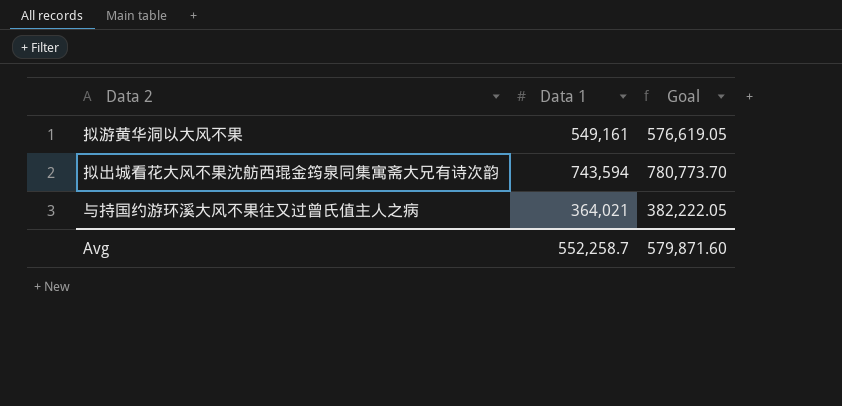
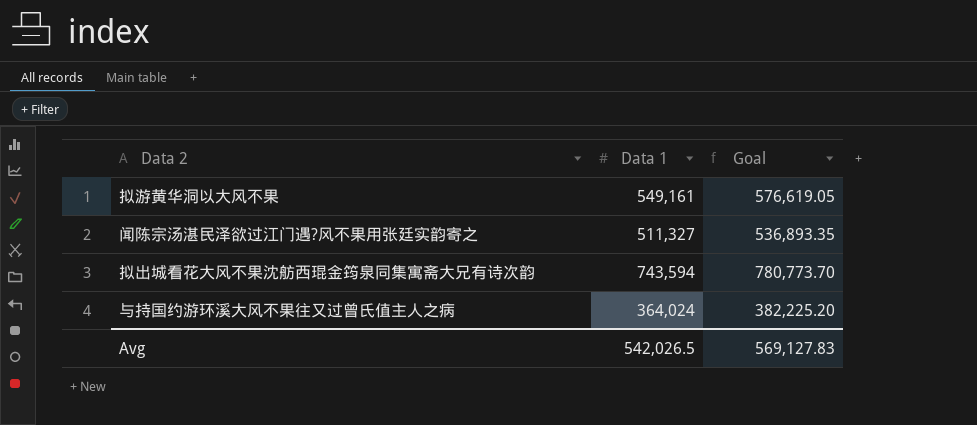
row 闻陈宗汤湛民泽欲过江门遇?风不果用张廷实韵寄之: none -> 511,327 | 536,893.35
与持国约游环溪大风不果往又过曾氏值主人之病 | Data 1: 364,021 -> 364,024
与持国约游环溪大风不果往又过曾氏值主人之病 | Goal: 382,222.05 -> 382,225.20
Avg | Data 1: 552,258.7 -> 542,026.5
Avg | Goal: 579,871.60 -> 569,127.83

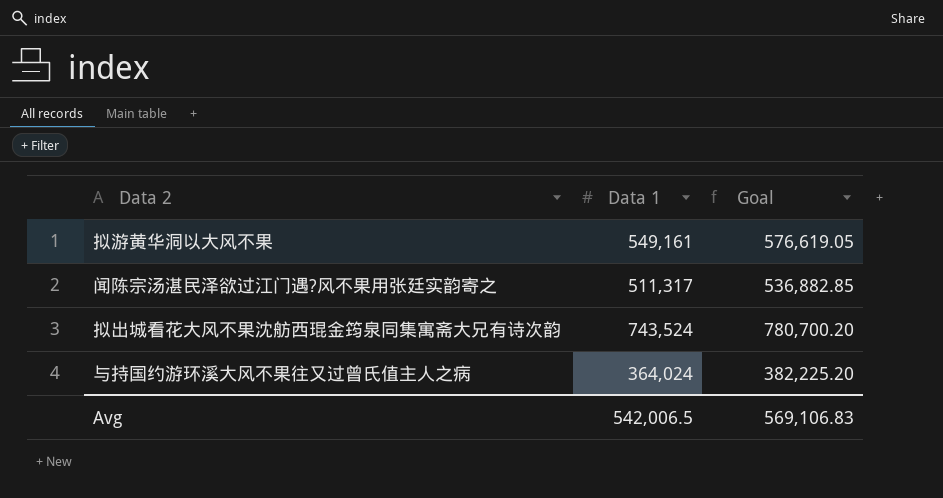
闻陈宗汤湛民泽欲过江门遇?风不果用张廷实韵寄之 | Data 1: 511,327 -> 511,317
闻陈宗汤湛民泽欲过江门遇?风不果用张廷实韵寄之 | Goal: 536,893.35 -> 536,882.85
拟出城看花大风不果沈舫西琨金筠泉同集寓斋大兄有诗次韵 | Data 1: 743,594 -> 743,524
拟出城看花大风不果沈舫西琨金筠泉同集寓斋大兄有诗次韵 | Goal: 780,773.70 -> 780,700.20
Avg | Data 1: 542,026.5 -> 542,006.5
Avg | Goal: 569,127.83 -> 569,106.83

